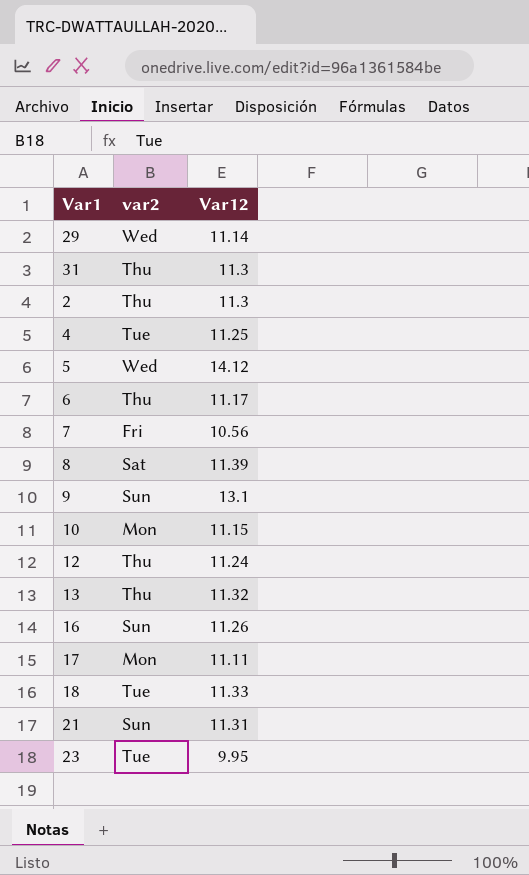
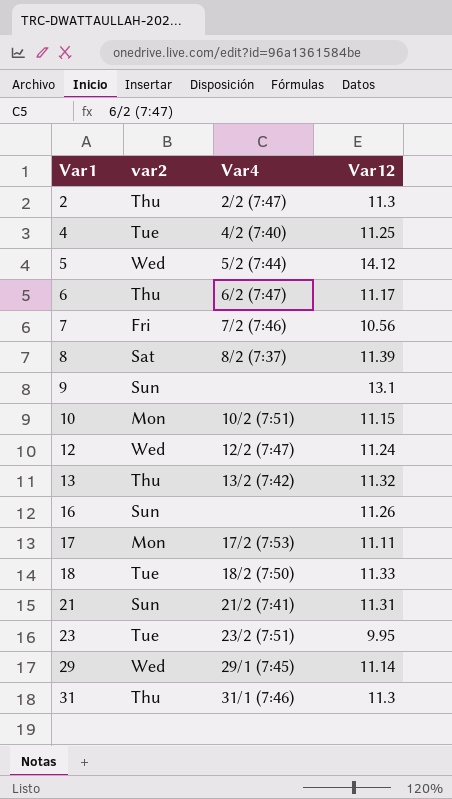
row order: none -> Var1 ascending
column Var4 | position: none -> 3
12 | var2: Thu -> Wed

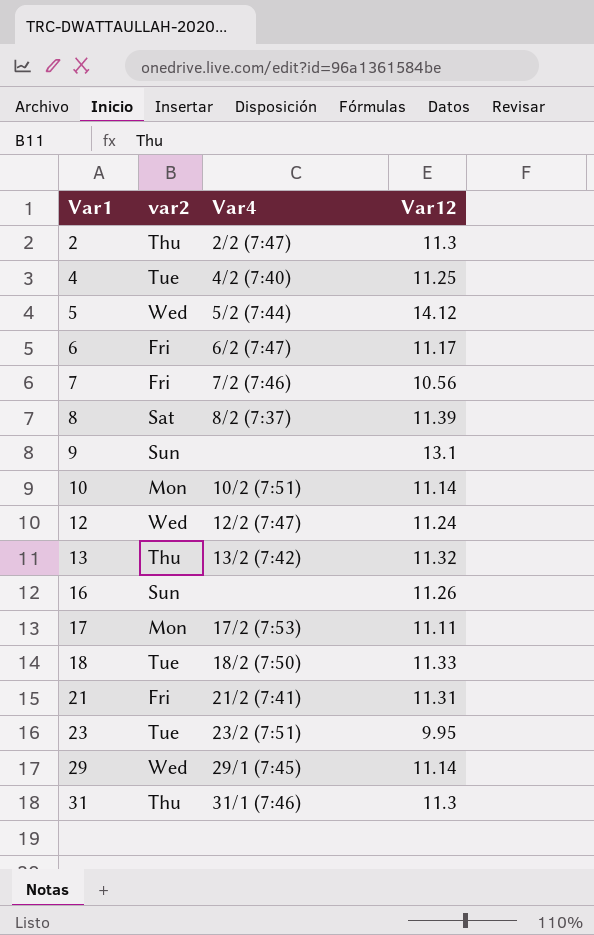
6 | var2: Thu -> Fri
10 | Var12: 11.15 -> 11.14
21 | var2: Sun -> Fri

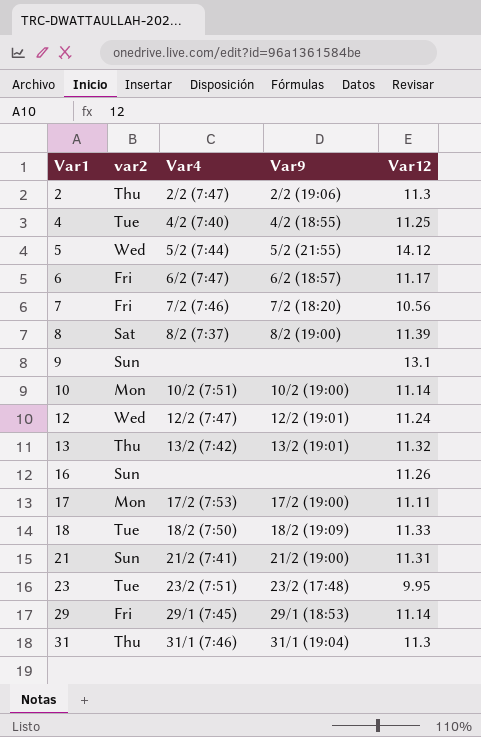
column Var9 | position: none -> 4
21 | var2: Fri -> Sun
29 | var2: Wed -> Fri

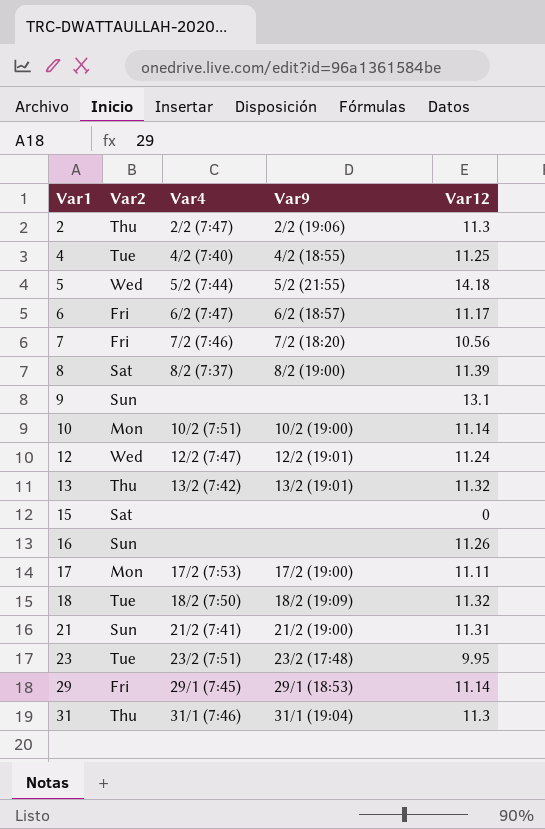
column name: var2 -> Var2
5 | Var12: 14.12 -> 14.18
row 15: none -> Sat | none | none | 0
18 | Var12: 11.33 -> 11.32

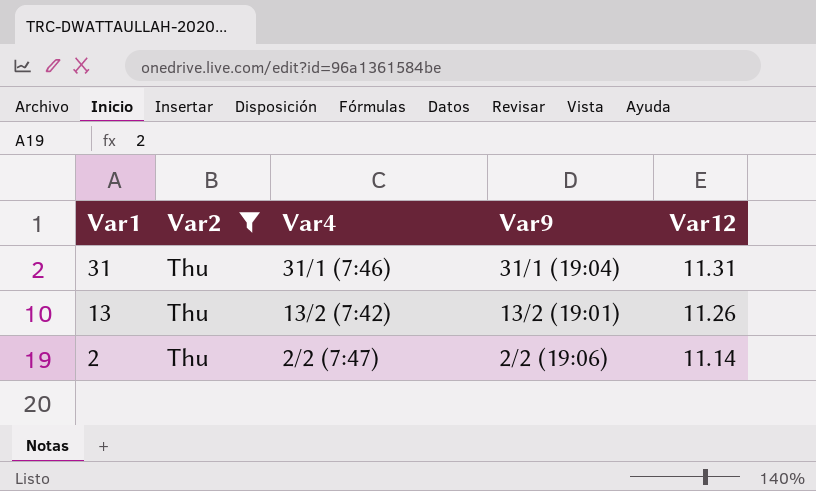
filter: none -> Var2 = Thu
row order: Var1 ascending -> Var1 descending
31 | Var12: 11.3 -> 11.31
13 | Var12: 11.32 -> 11.26
2 | Var12: 11.3 -> 11.14

